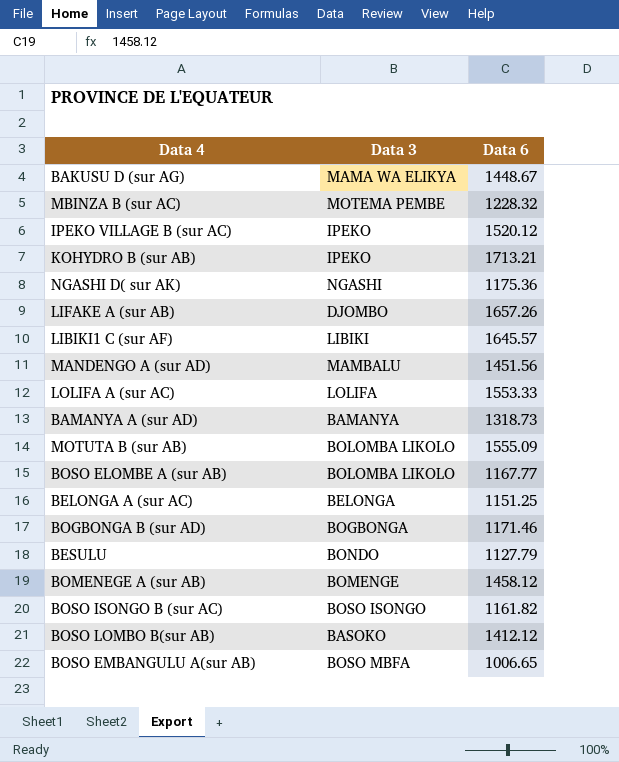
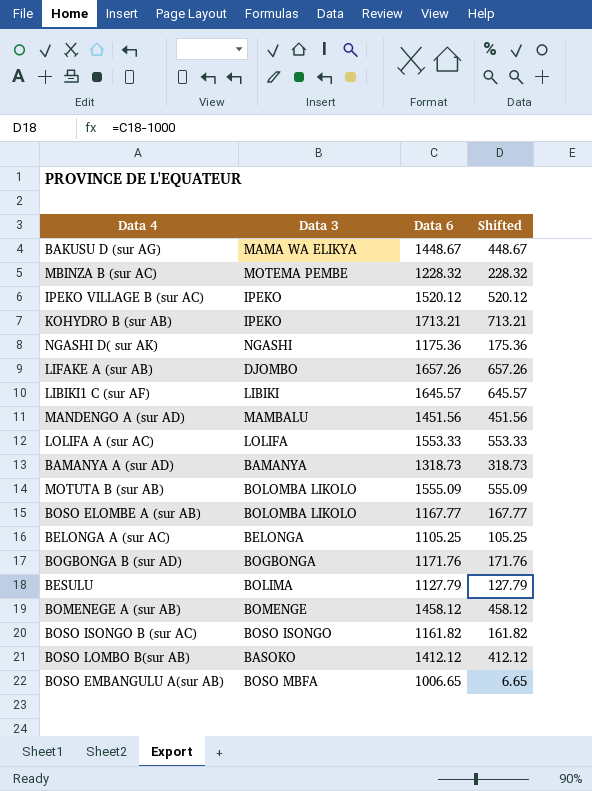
column Shifted | formula: none -> [Data 6] - 1000
BELONGA A (sur AC) | Data 6: 1151.25 -> 1105.25
BOGBONGA B (sur AD) | Data 6: 1171.46 -> 1171.76
BESULU | Data 3: BONDO -> BOLIMA

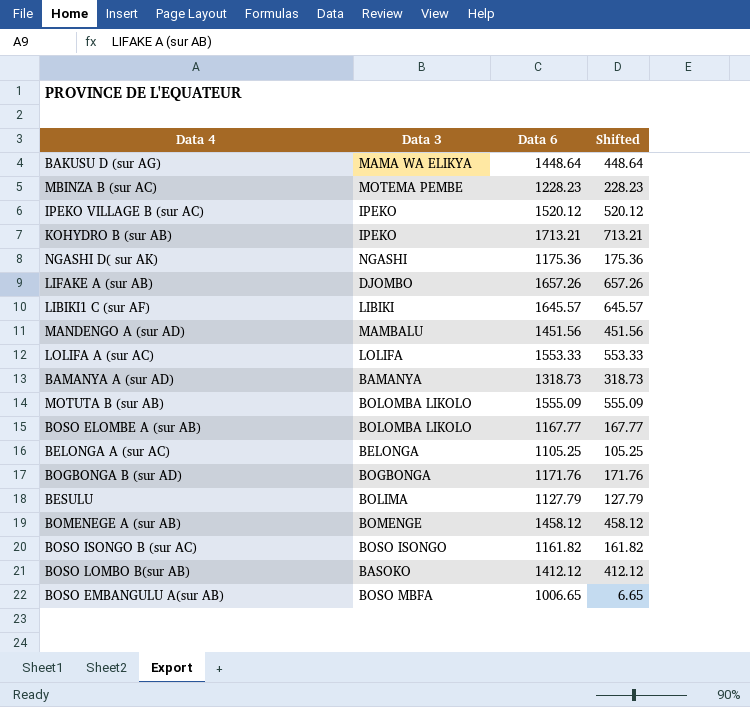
BAKUSU D (sur AG) | Data 6: 1448.67 -> 1448.64
BAKUSU D (sur AG) | Shifted: 448.67 -> 448.64
MBINZA B (sur AC) | Data 6: 1228.32 -> 1228.23
MBINZA B (sur AC) | Shifted: 228.32 -> 228.23

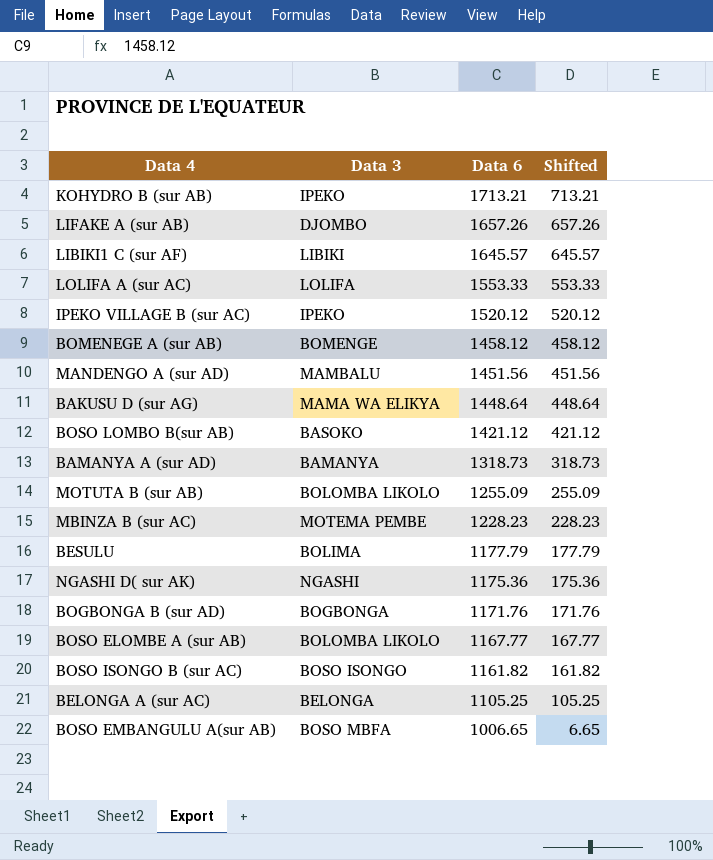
row order: none -> Data 6 descending
BOSO LOMBO B(sur AB) | Data 6: 1412.12 -> 1421.12
BOSO LOMBO B(sur AB) | Shifted: 412.12 -> 421.12
MOTUTA B (sur AB) | Data 6: 1555.09 -> 1255.09
MOTUTA B (sur AB) | Shifted: 555.09 -> 255.09
BESULU | Data 6: 1127.79 -> 1177.79
BESULU | Shifted: 127.79 -> 177.79

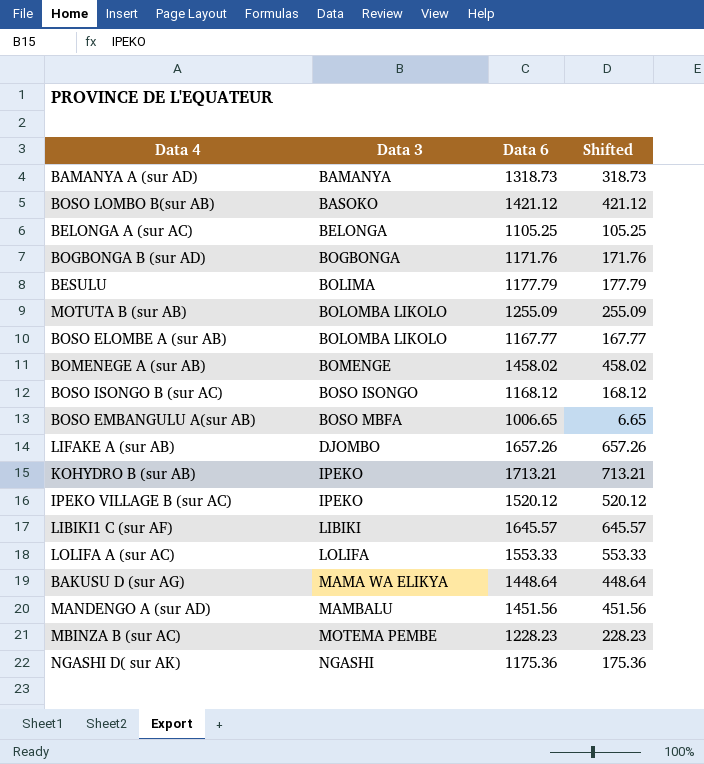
row order: Data 6 descending -> Data 3 ascending
BOMENEGE A (sur AB) | Data 6: 1458.12 -> 1458.02
BOMENEGE A (sur AB) | Shifted: 458.12 -> 458.02
BOSO ISONGO B (sur AC) | Data 6: 1161.82 -> 1168.12
BOSO ISONGO B (sur AC) | Shifted: 161.82 -> 168.12

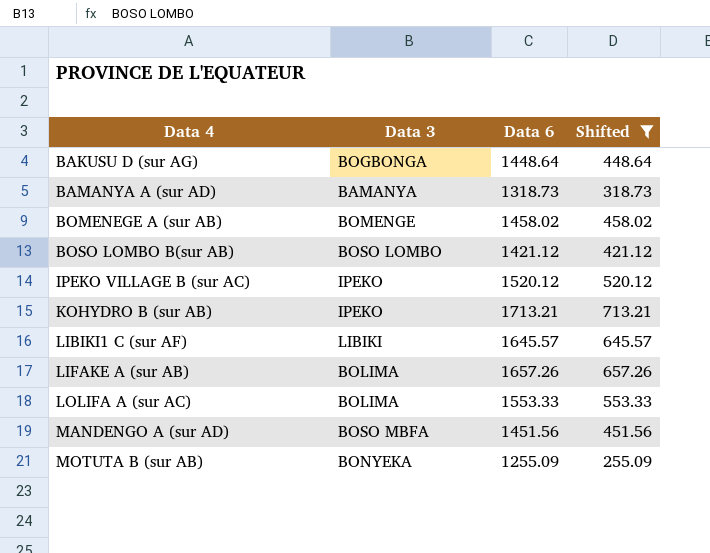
filter: none -> Shifted >= 255.09
row order: Data 3 ascending -> Data 4 ascending
BAKUSU D (sur AG) | Data 3: MAMA WA ELIKYA -> BOGBONGA
BOSO LOMBO B(sur AB) | Data 3: BASOKO -> BOSO LOMBO
LIFAKE A (sur AB) | Data 3: DJOMBO -> BOLIMA
LOLIFA A (sur AC) | Data 3: LOLIFA -> BOLIMA
MANDENGO A (sur AD) | Data 3: MAMBALU -> BOSO MBFA
MOTUTA B (sur AB) | Data 3: BOLOMBA LIKOLO -> BONYEKA

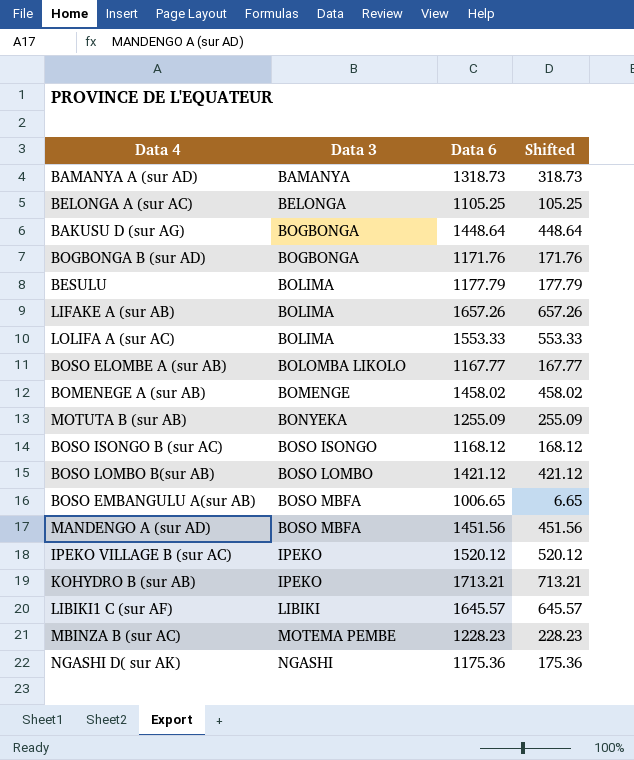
filter: Shifted >= 255.09 -> none
row order: Data 4 ascending -> Data 3 ascending

